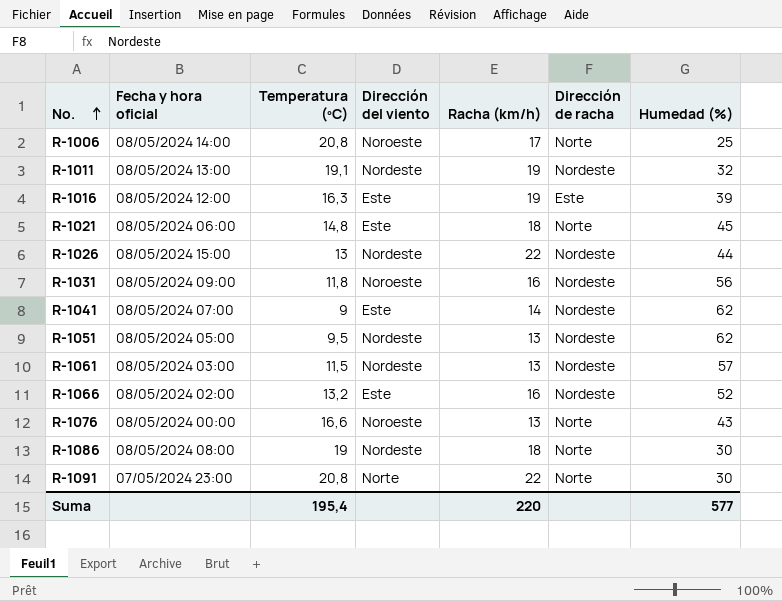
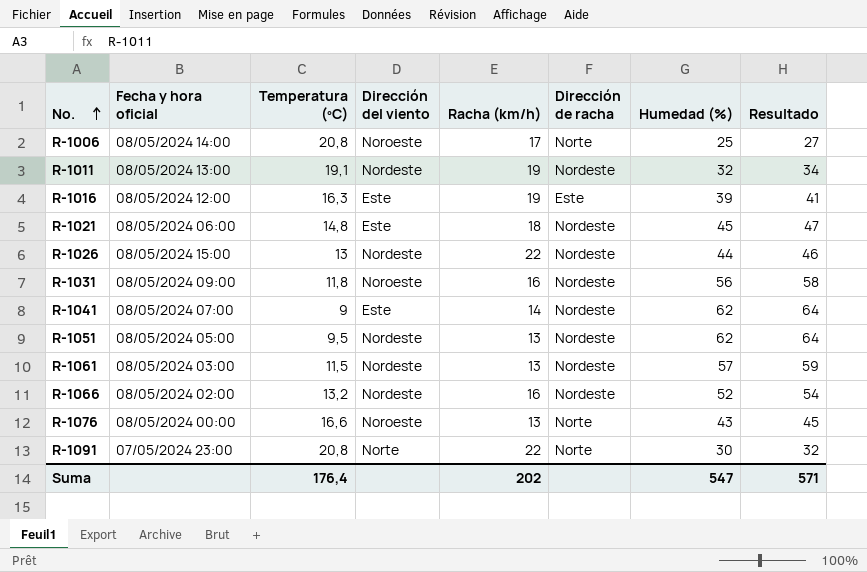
column Resultado | formula: none -> [Humedad (%)] + 2
row R-1086: 08/05/2024 08:00 | 19 | Nordeste | 18 | Norte | 30 -> none
R-1021 | Dirección de racha: Norte -> Nordeste
R-1066 | Dirección del viento: Este -> Nordeste
Suma | Temperatura (ºC): 195,4 -> 176,4
Suma | Racha (km/h): 220 -> 202
Suma | Humedad (%): 577 -> 547

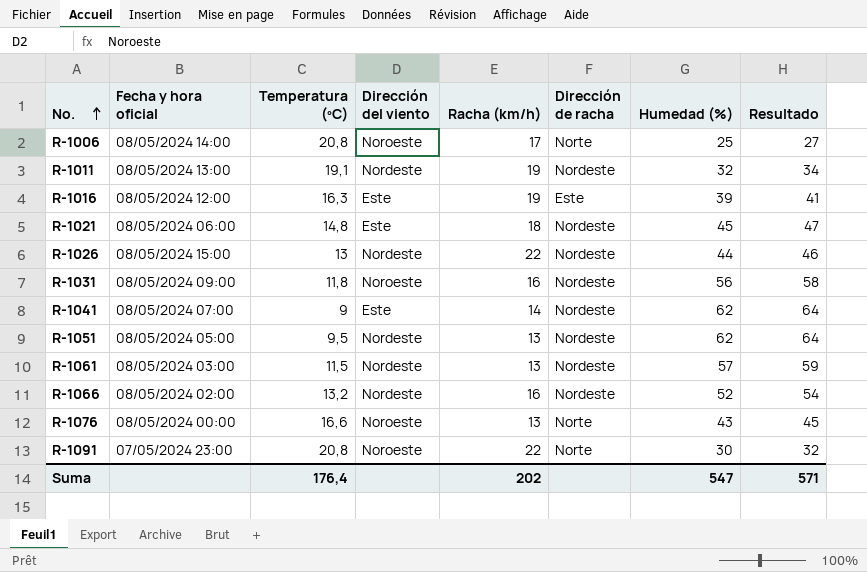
R-1091 | Dirección del viento: Norte -> Noroeste

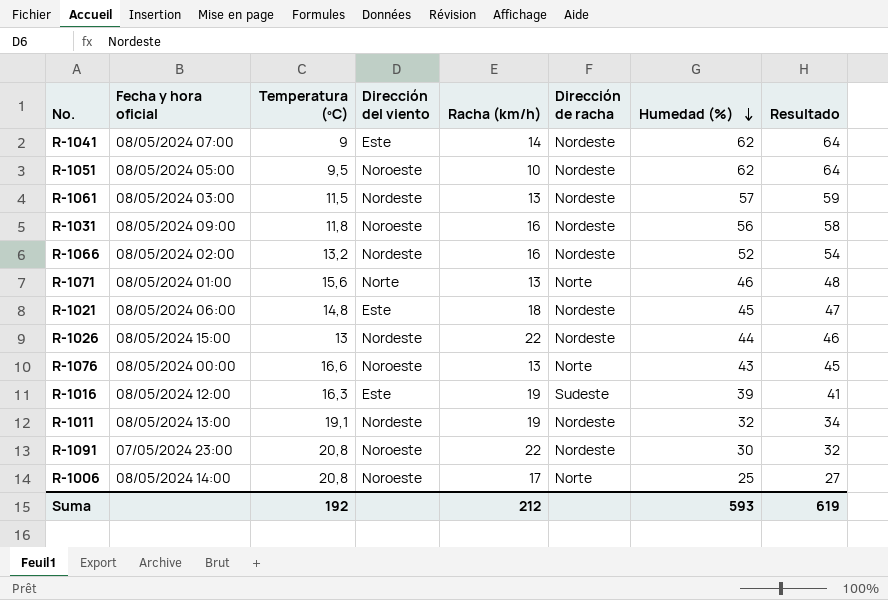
row order: No. ascending -> Humedad (%) descending
R-1051 | Dirección del viento: Nordeste -> Noroeste
R-1051 | Racha (km/h): 13 -> 10
row R-1071: none -> 08/05/2024 01:00 | 15,6 | Norte | 13 | Norte | 46 | 48
R-1016 | Dirección de racha: Este -> Sudeste
R-1091 | Dirección de racha: Norte -> Nordeste
Suma | Temperatura (ºC): 176,4 -> 192
Suma | Racha (km/h): 202 -> 212
Suma | Humedad (%): 547 -> 593
Suma | Resultado: 571 -> 619

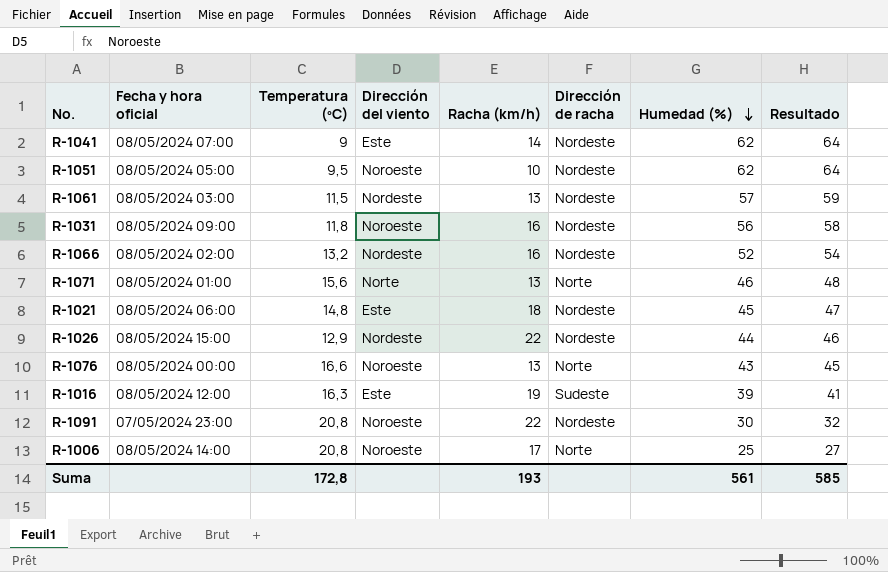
row R-1011: 08/05/2024 13:00 | 19,1 | Nordeste | 19 | Nordeste | 32 | 34 -> none
R-1026 | Temperatura (ºC): 13 -> 12,9
Suma | Temperatura (ºC): 192 -> 172,8
Suma | Racha (km/h): 212 -> 193
Suma | Humedad (%): 593 -> 561
Suma | Resultado: 619 -> 585

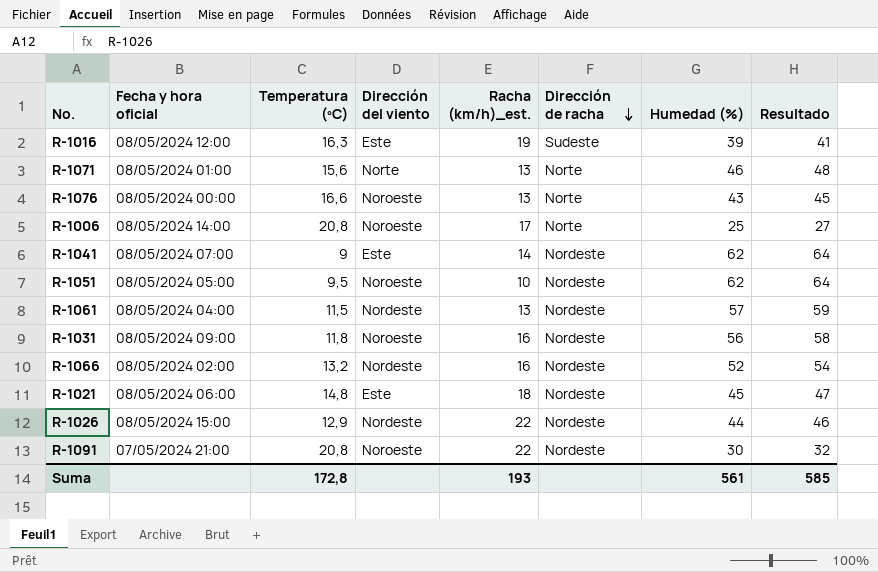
row order: Humedad (%) descending -> Dirección de racha descending
column name: Racha (km/h) -> Racha (km/h)_est.
R-1061 | Fecha y hora oficial: 08/05/2024 03:00 -> 08/05/2024 04:00
R-1091 | Fecha y hora oficial: 07/05/2024 23:00 -> 07/05/2024 21:00

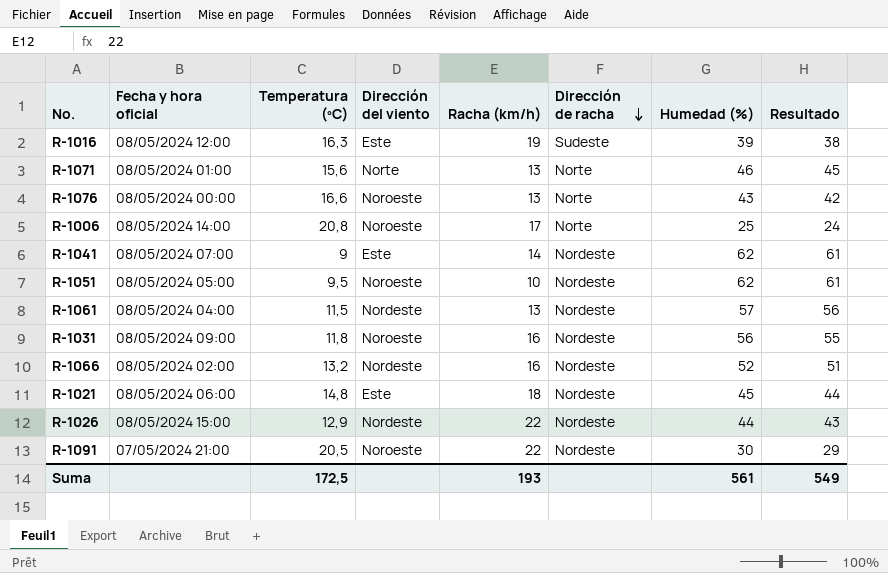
column name: Racha (km/h)_est. -> Racha (km/h)
column Resultado | formula: [Humedad (%)] + 2 -> [Humedad (%)] - 1
R-1091 | Temperatura (ºC): 20,8 -> 20,5
Suma | Temperatura (ºC): 172,8 -> 172,5
Suma | Resultado: 585 -> 549

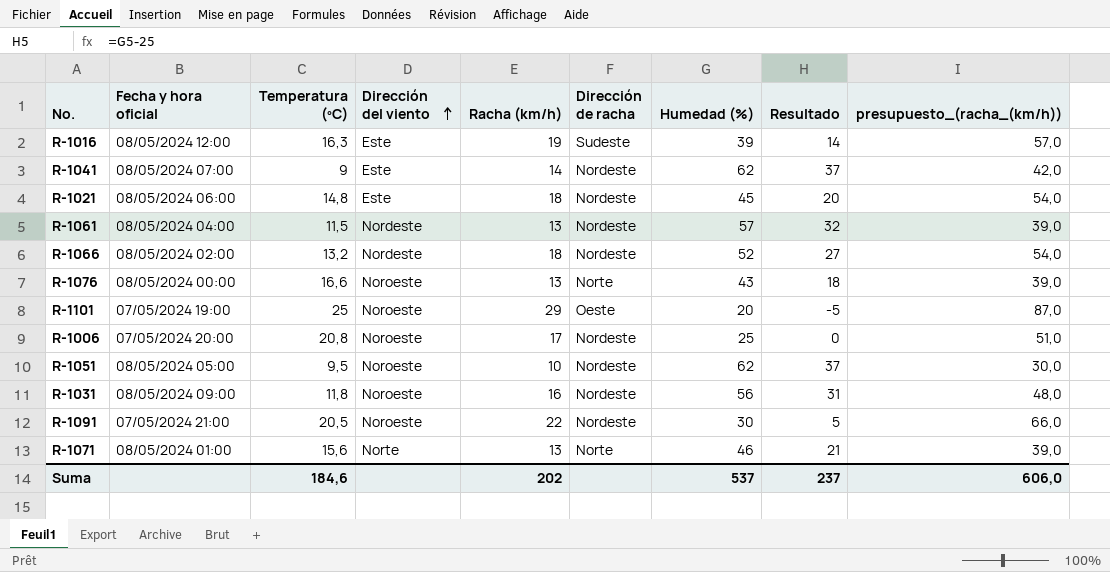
row order: Dirección de racha descending -> Dirección del viento ascending
column Resultado | formula: [Humedad (%)] - 1 -> [Humedad (%)] - 25
column presupuesto_(racha_(km/h)) | formula: none -> [Racha (km/h)] * 3
row R-1026: 08/05/2024 15:00 | 12,9 | Nordeste | 22 | Nordeste | 44 | 43 -> none
R-1066 | Racha (km/h): 16 -> 18
row R-1101: none -> 07/05/2024 19:00 | 25 | Noroeste | 29 | Oeste | 20 | -5 | 87,0
R-1006 | Fecha y hora oficial: 08/05/2024 14:00 -> 07/05/2024 20:00
R-1006 | Dirección de racha: Norte -> Nordeste
Suma | Temperatura (ºC): 172,5 -> 184,6
Suma | Racha (km/h): 193 -> 202
Suma | Humedad (%): 561 -> 537
Suma | Resultado: 549 -> 237

